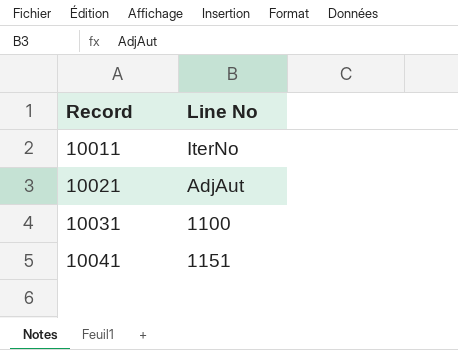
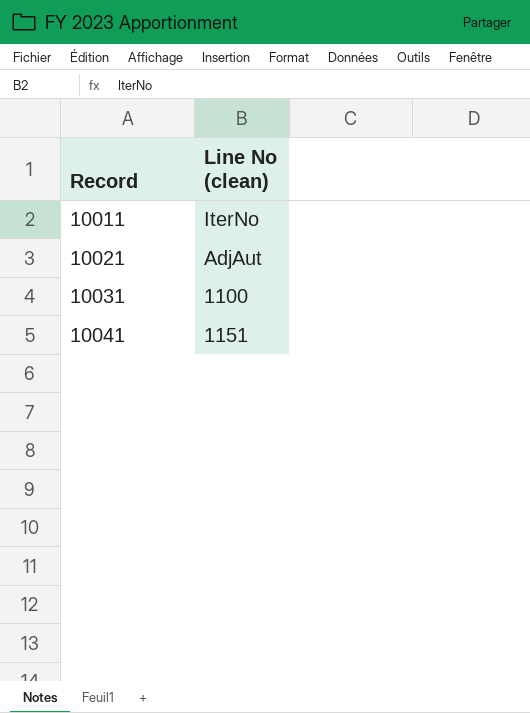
column name: Line No -> Line No (clean)

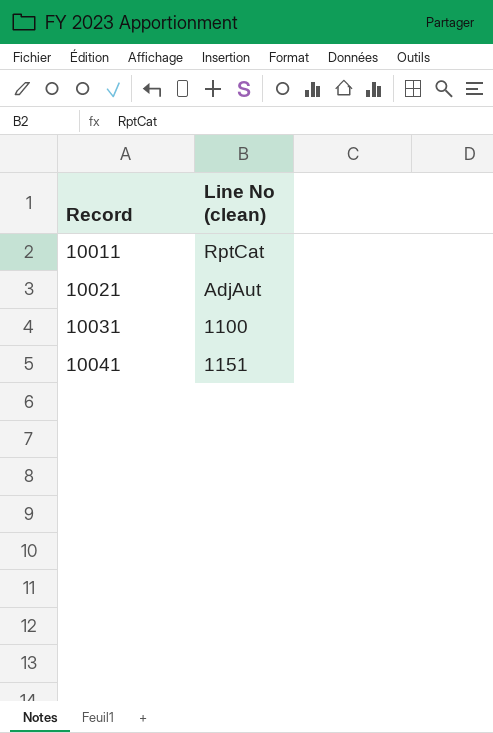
10011 | Line No (clean): IterNo -> RptCat

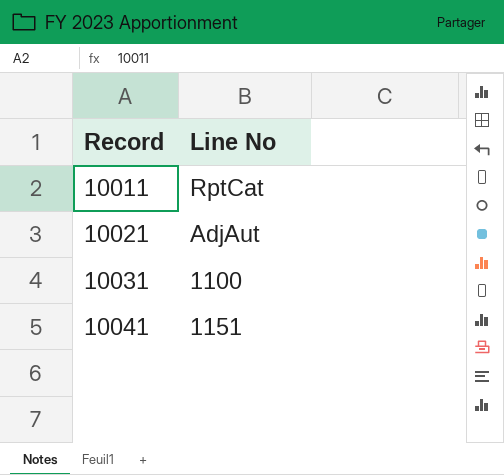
column name: Line No (clean) -> Line No

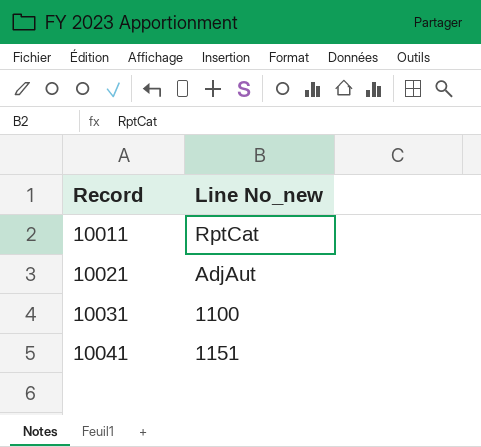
column name: Line No -> Line No_new

